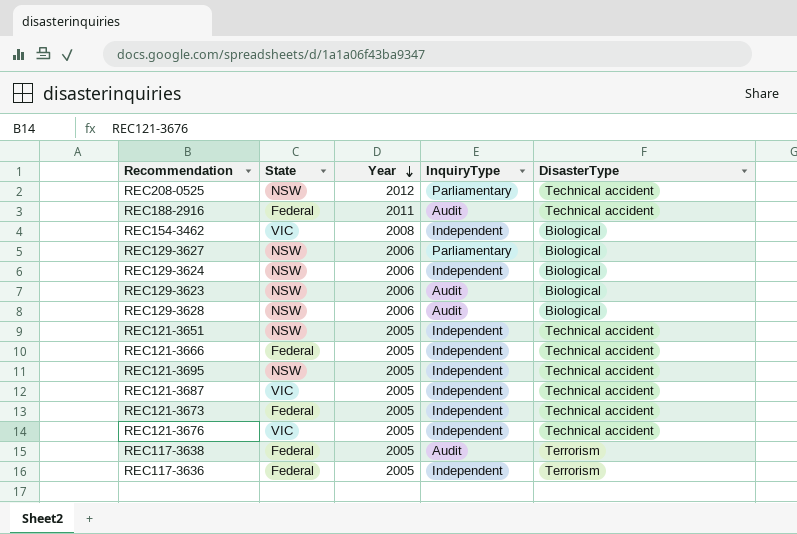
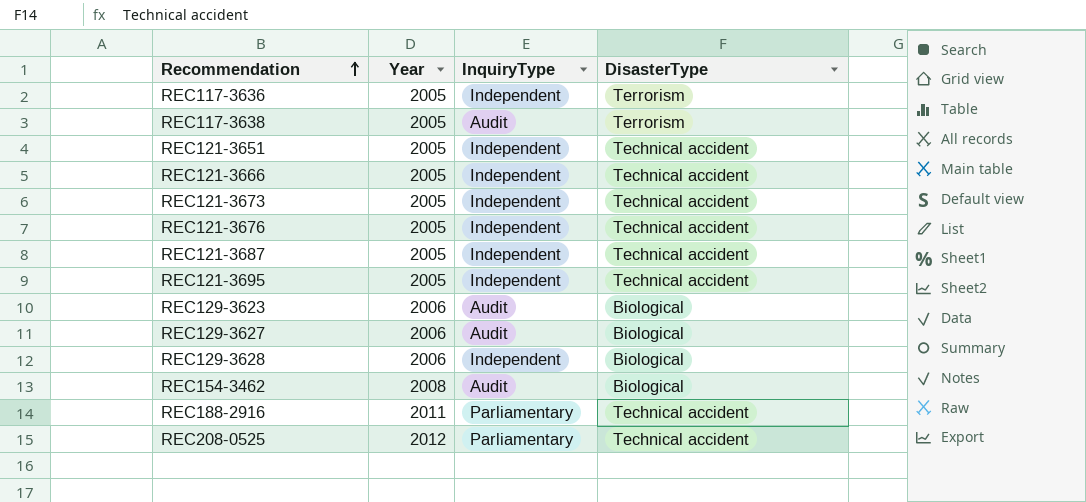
row order: Year descending -> Recommendation ascending
column State | position: 2 -> none
row REC129-3624: NSW | 2006 | Independent | Biological -> none
REC129-3627 | InquiryType: Parliamentary -> Audit
REC129-3628 | InquiryType: Audit -> Independent
REC154-3462 | InquiryType: Independent -> Audit
REC188-2916 | InquiryType: Audit -> Parliamentary

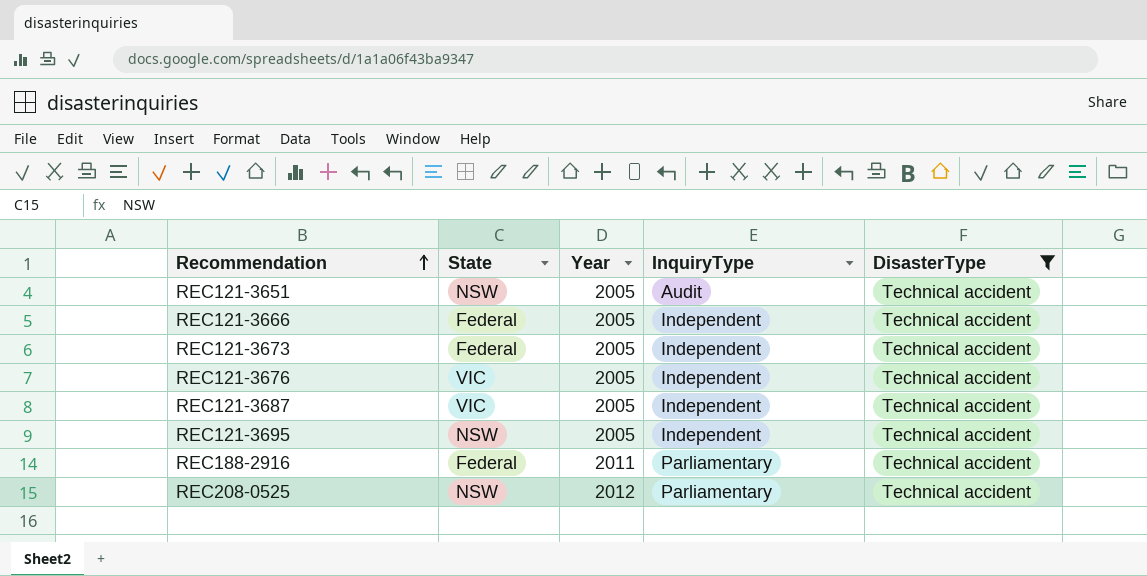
filter: none -> DisasterType = Technical accident
column State | position: none -> 2
REC121-3651 | InquiryType: Independent -> Audit

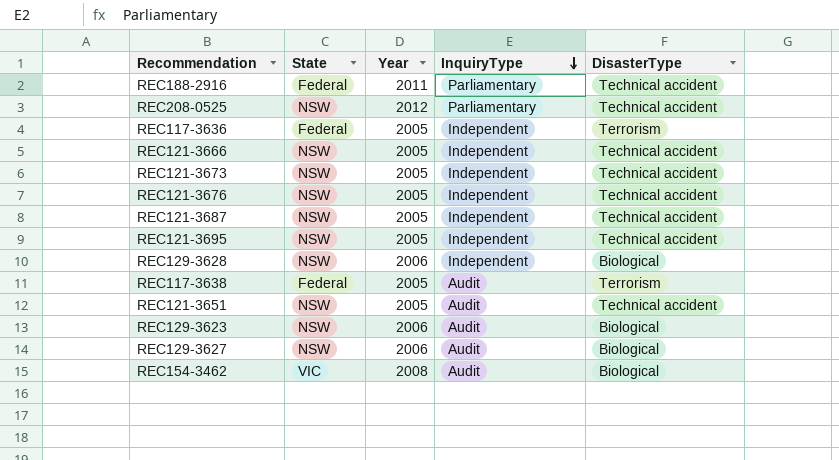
filter: DisasterType = Technical accident -> none
row order: Recommendation ascending -> InquiryType descending
REC121-3666 | State: Federal -> NSW
REC121-3673 | State: Federal -> NSW
REC121-3676 | State: VIC -> NSW
REC121-3687 | State: VIC -> NSW

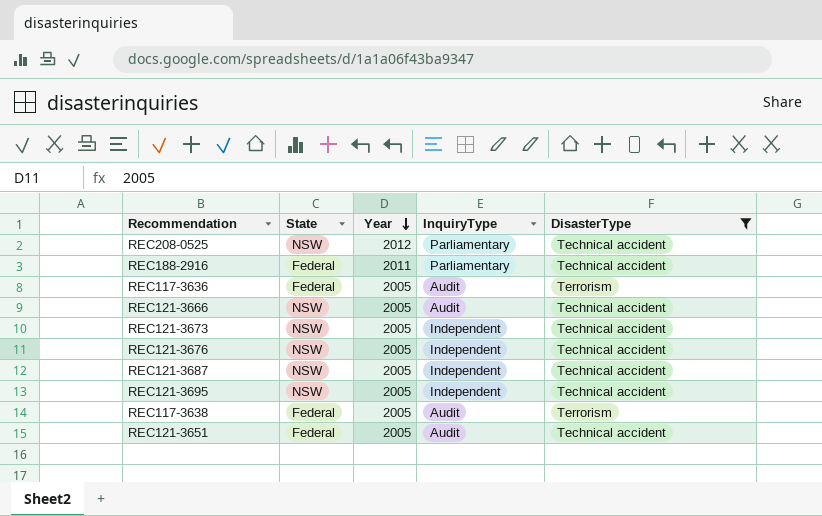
filter: none -> DisasterType != Biological
row order: InquiryType descending -> Year descending
REC117-3636 | InquiryType: Independent -> Audit
REC121-3666 | InquiryType: Independent -> Audit
REC121-3651 | State: NSW -> Federal

